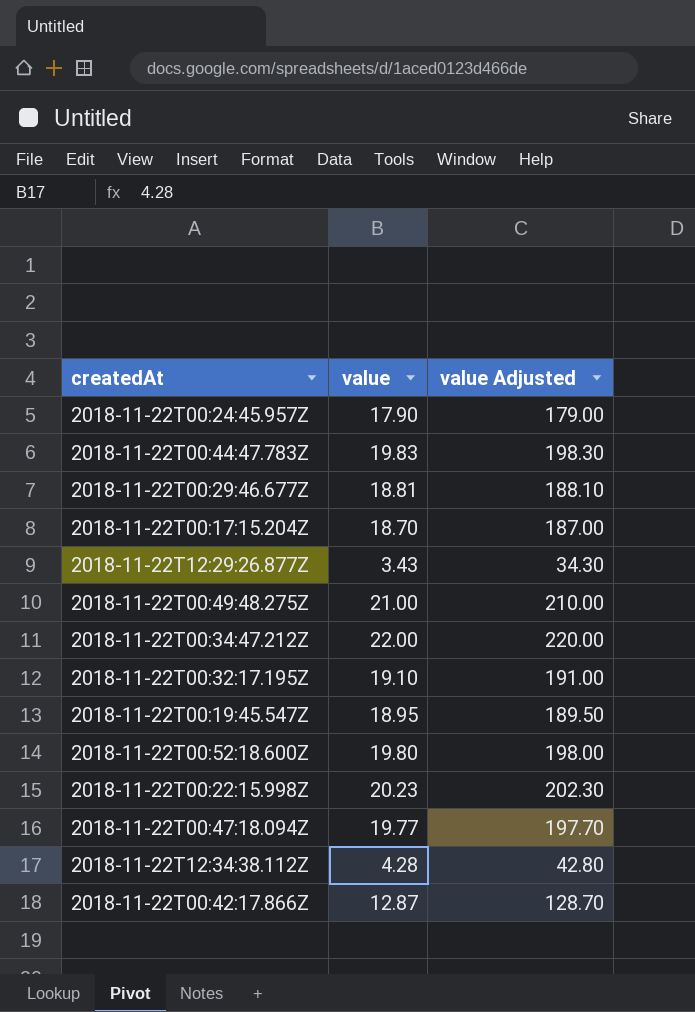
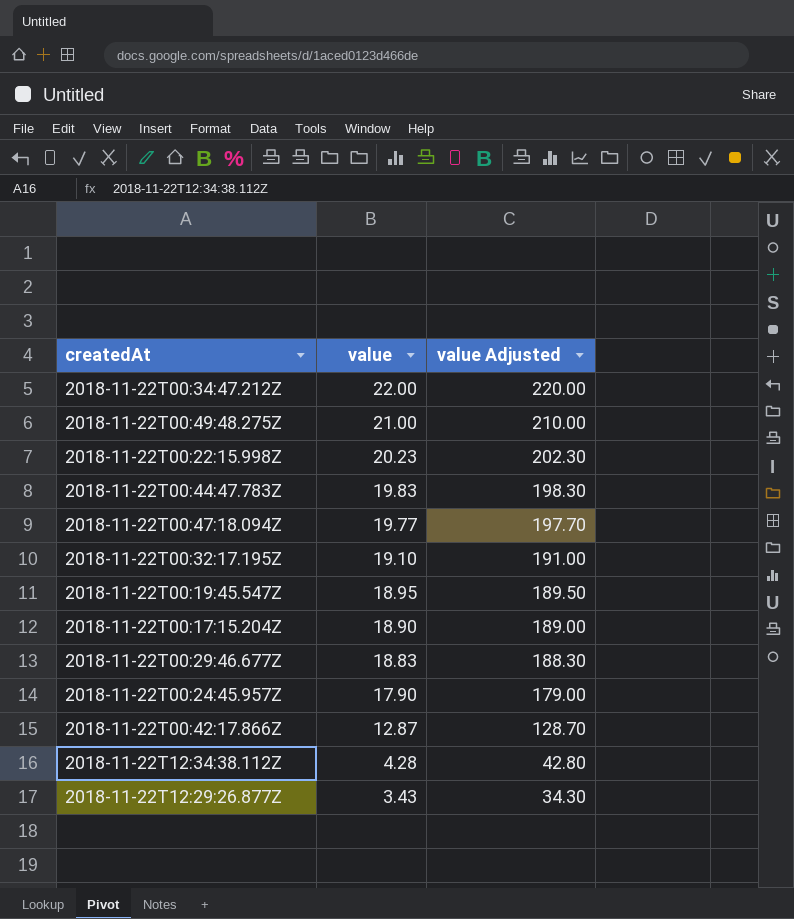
row order: none -> value descending
row 2018-11-22T00:52:18.600Z: 19.80 | 198.00 -> none
2018-11-22T00:17:15.204Z | value: 18.70 -> 18.90
2018-11-22T00:17:15.204Z | value Adjusted: 187.00 -> 189.00
2018-11-22T00:29:46.677Z | value: 18.81 -> 18.83
2018-11-22T00:29:46.677Z | value Adjusted: 188.10 -> 188.30

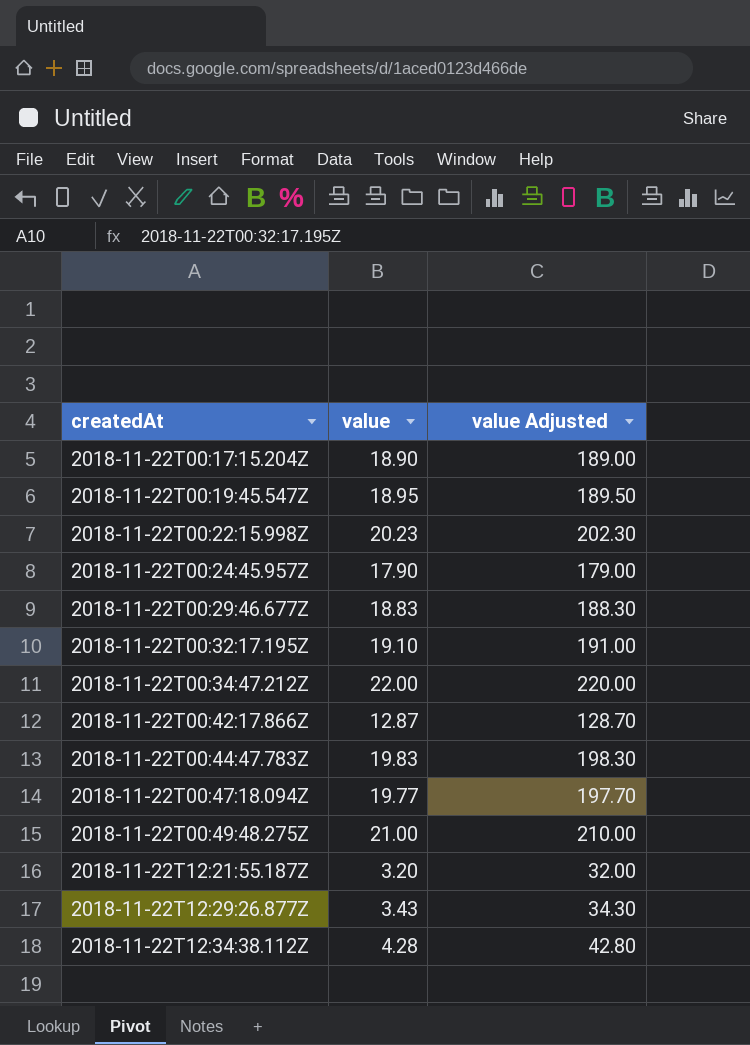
row order: value descending -> createdAt ascending
row 2018-11-22T12:21:55.187Z: none -> 3.20 | 32.00

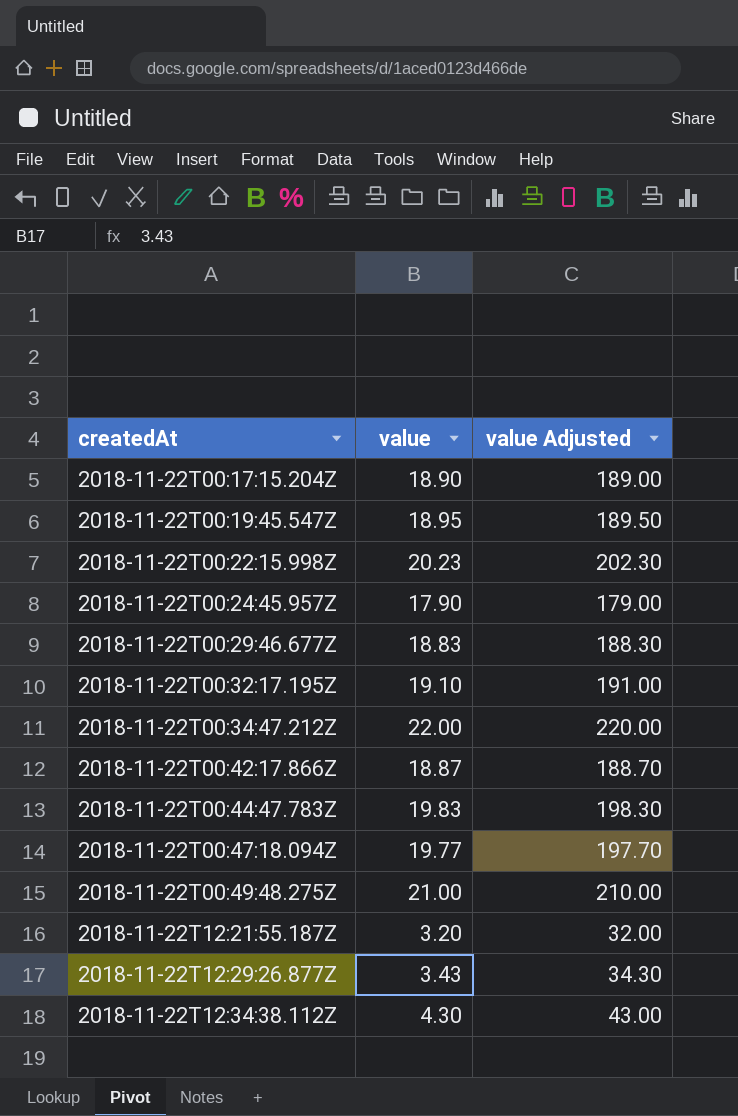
2018-11-22T00:42:17.866Z | value: 12.87 -> 18.87
2018-11-22T00:42:17.866Z | value Adjusted: 128.70 -> 188.70
2018-11-22T12:34:38.112Z | value: 4.28 -> 4.30
2018-11-22T12:34:38.112Z | value Adjusted: 42.80 -> 43.00

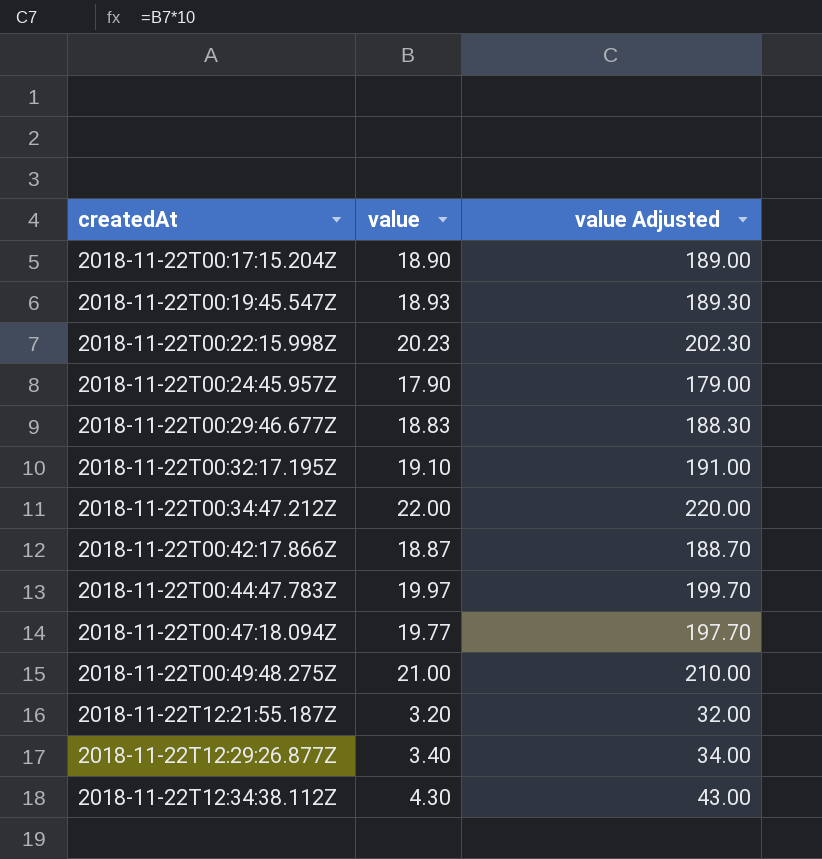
2018-11-22T00:19:45.547Z | value: 18.95 -> 18.93
2018-11-22T00:19:45.547Z | value Adjusted: 189.50 -> 189.30
2018-11-22T00:44:47.783Z | value: 19.83 -> 19.97
2018-11-22T00:44:47.783Z | value Adjusted: 198.30 -> 199.70
2018-11-22T12:29:26.877Z | value: 3.43 -> 3.40
2018-11-22T12:29:26.877Z | value Adjusted: 34.30 -> 34.00

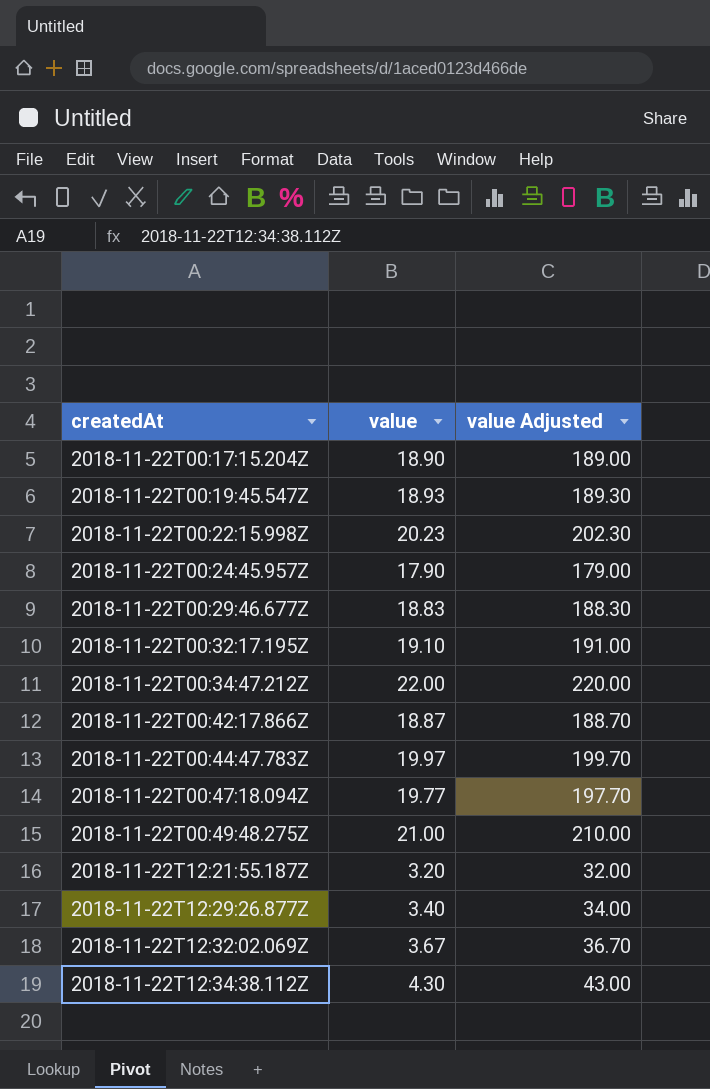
row 2018-11-22T12:32:02.069Z: none -> 3.67 | 36.70

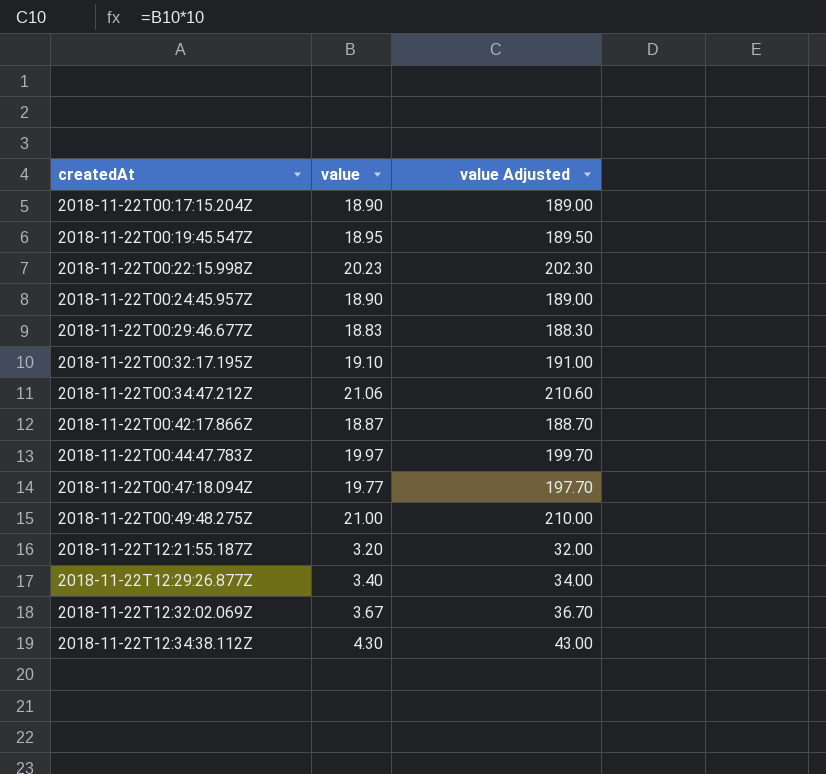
2018-11-22T00:19:45.547Z | value: 18.93 -> 18.95
2018-11-22T00:19:45.547Z | value Adjusted: 189.30 -> 189.50
2018-11-22T00:24:45.957Z | value: 17.90 -> 18.90
2018-11-22T00:24:45.957Z | value Adjusted: 179.00 -> 189.00
2018-11-22T00:34:47.212Z | value: 22.00 -> 21.06
2018-11-22T00:34:47.212Z | value Adjusted: 220.00 -> 210.60

